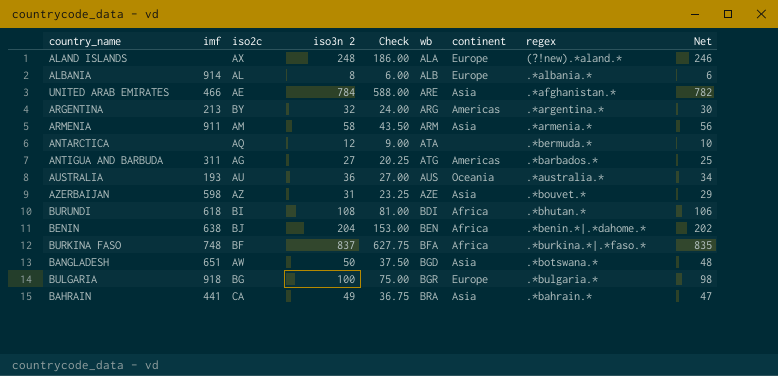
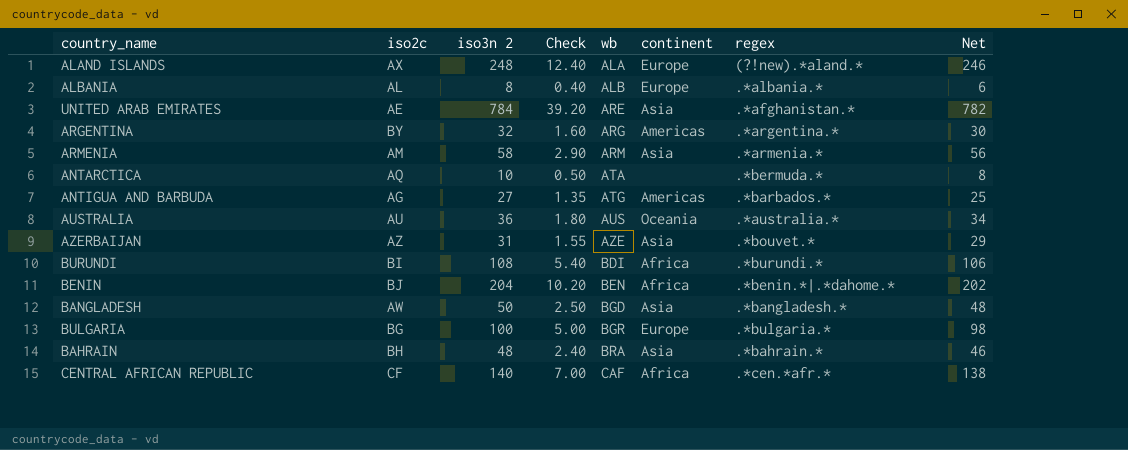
column imf | position: 2 -> none
column Check | formula: [iso3n 2] * 0.75 -> [iso3n 2] * 0.05
row BURKINA FASO: 748 | BF | 837 | 627.75 | BFA | Africa | .*burkina.*|.*faso.* | 835 -> none
ANTARCTICA | iso3n 2: 12 -> 10
ANTARCTICA | Net: 10 -> 8
BURUNDI | regex: .*bhutan.* -> .*burundi.*
BANGLADESH | regex: .*botswana.* -> .*bangladesh.*
BAHRAIN | iso2c: CA -> BH
BAHRAIN | iso3n 2: 49 -> 48
BAHRAIN | Net: 47 -> 46
row CENTRAL AFRICAN REPUBLIC: none -> CF | 140 | 7.00 | CAF | Africa | .*cen.*afr.* | 138

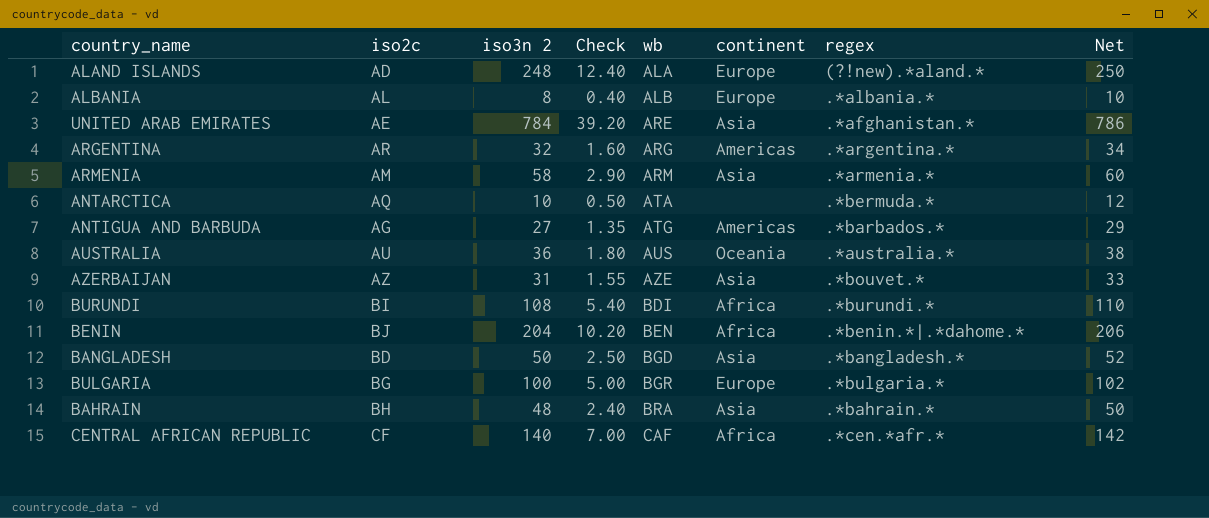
column Net | formula: [iso3n 2] - 2 -> [iso3n 2] + 2
ALAND ISLANDS | iso2c: AX -> AD
ARGENTINA | iso2c: BY -> AR
BANGLADESH | iso2c: AW -> BD

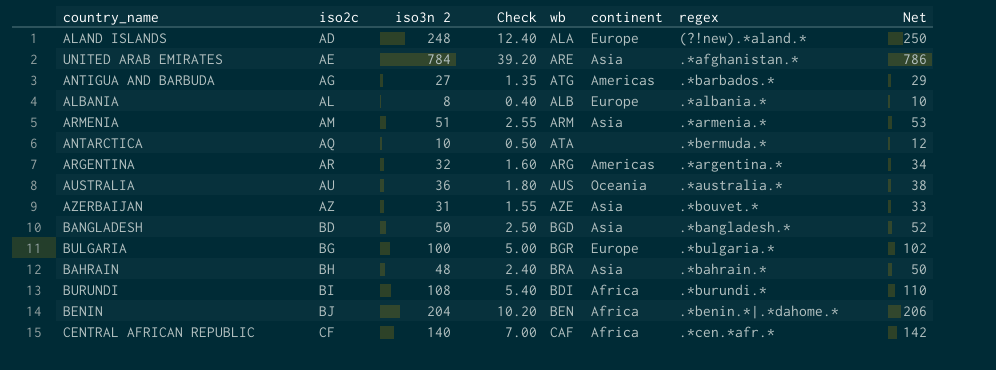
row order: wb ascending -> iso2c ascending
ARMENIA | iso3n 2: 58 -> 51
ARMENIA | Check: 2.90 -> 2.55
ARMENIA | Net: 60 -> 53

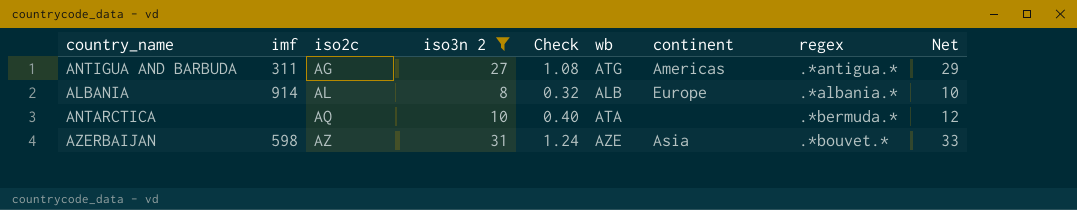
filter: none -> iso3n 2 <= 31
column imf | position: none -> 2
column Check | formula: [iso3n 2] * 0.05 -> [iso3n 2] * 0.04
ANTIGUA AND BARBUDA | regex: .*barbados.* -> .*antigua.*

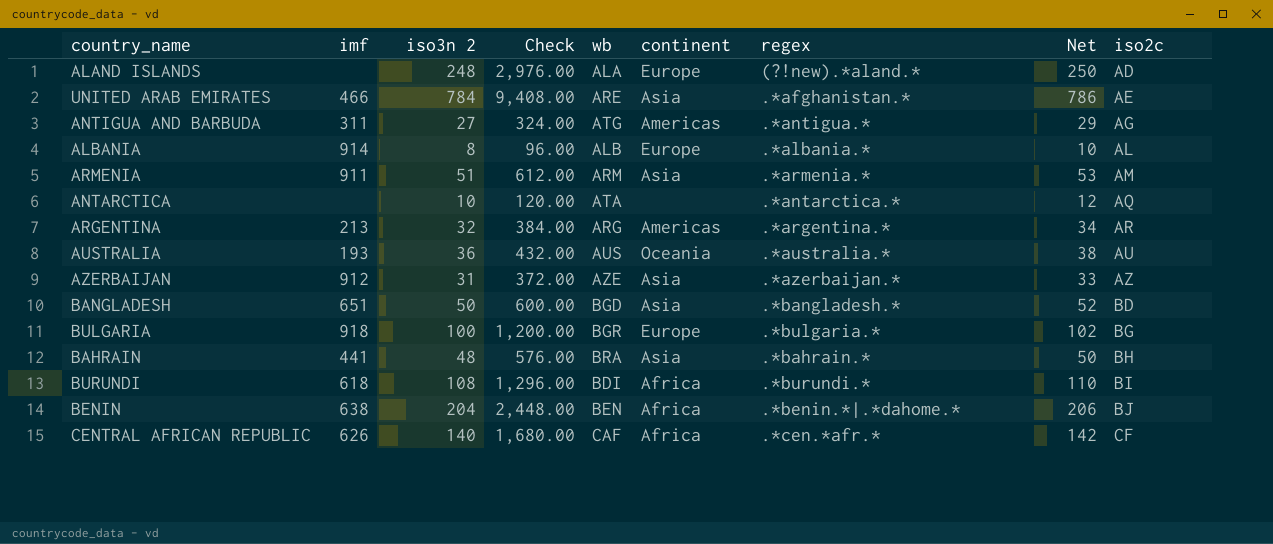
filter: iso3n 2 <= 31 -> none
column Check | formula: [iso3n 2] * 0.04 -> [iso3n 2] * 12
column iso2c | position: 3 -> 9
ANTARCTICA | regex: .*bermuda.* -> .*antarctica.*
AZERBAIJAN | imf: 598 -> 912
AZERBAIJAN | regex: .*bouvet.* -> .*azerbaijan.*

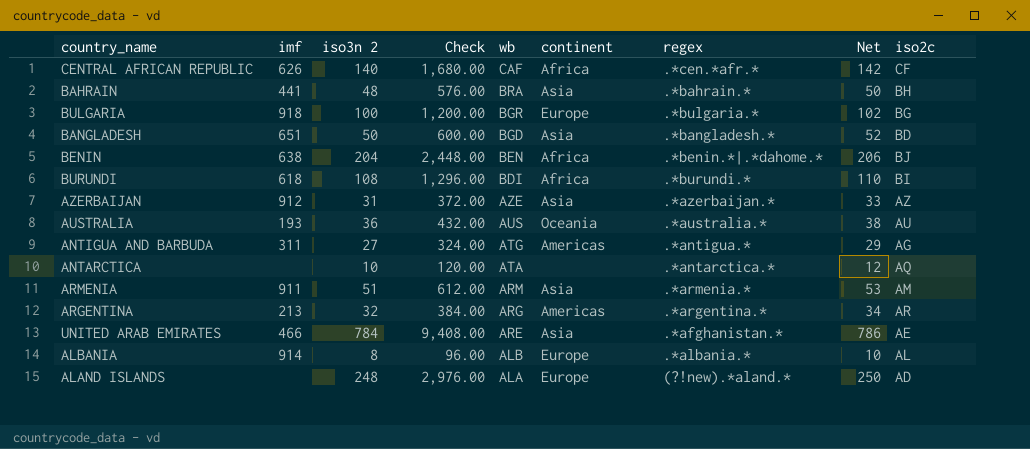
row order: iso2c ascending -> wb descending

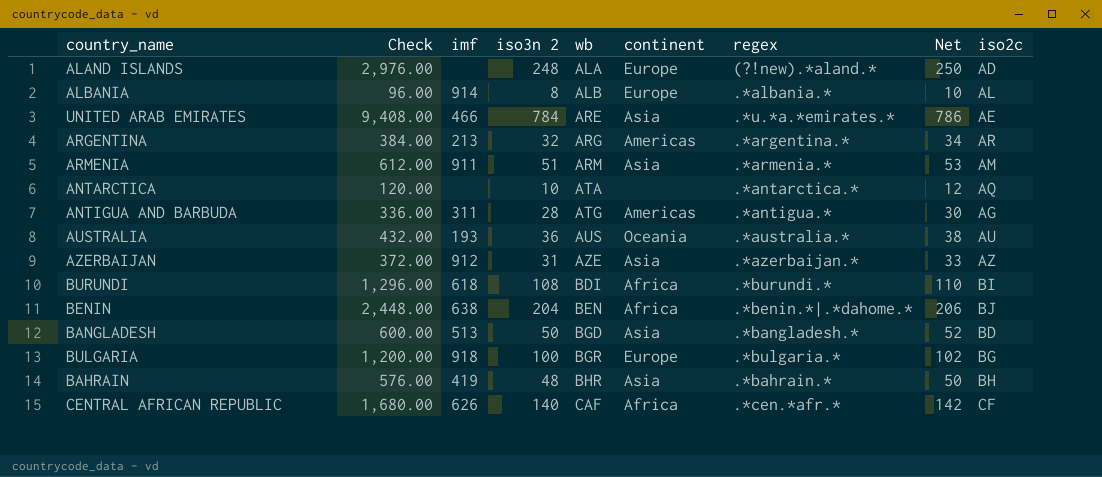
row order: wb descending -> wb ascending
column Check | position: 4 -> 2
UNITED ARAB EMIRATES | regex: .*afghanistan.* -> .*u.*a.*emirates.*
ANTIGUA AND BARBUDA | Check: 324.00 -> 336.00
ANTIGUA AND BARBUDA | iso3n 2: 27 -> 28
ANTIGUA AND BARBUDA | Net: 29 -> 30
BANGLADESH | imf: 651 -> 513
BAHRAIN | imf: 441 -> 419
BAHRAIN | wb: BRA -> BHR

